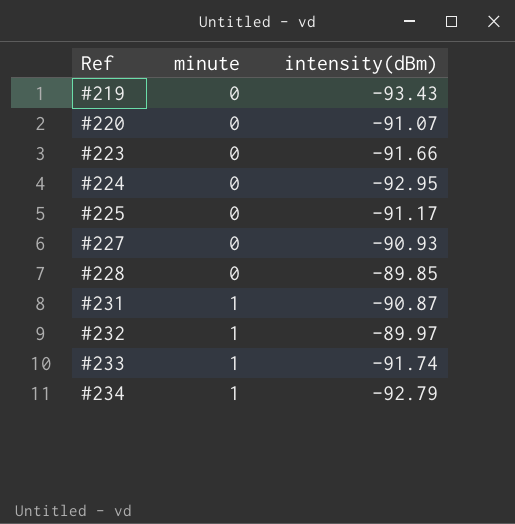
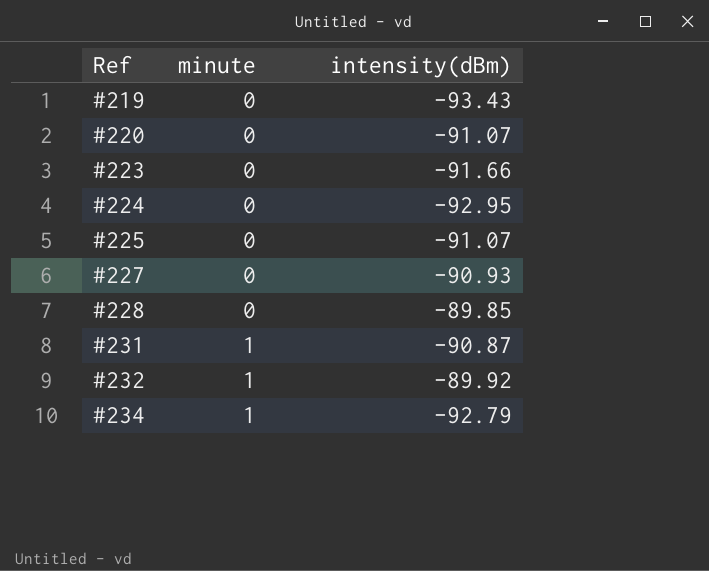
row #233: 1 | -91.74 -> none
#225 | intensity(dBm): -91.17 -> -91.07
#232 | intensity(dBm): -89.97 -> -89.92

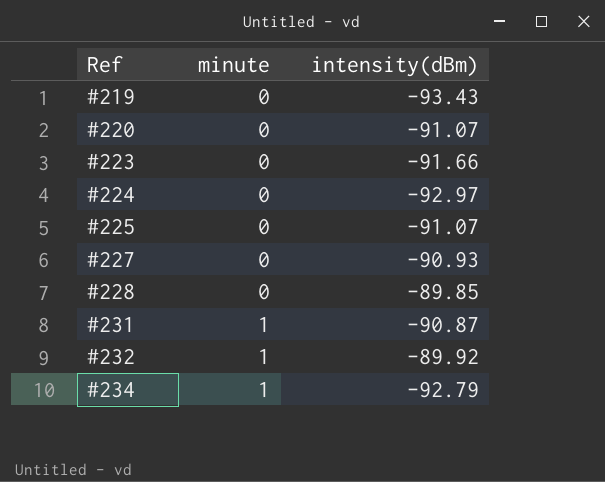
#224 | intensity(dBm): -92.95 -> -92.97

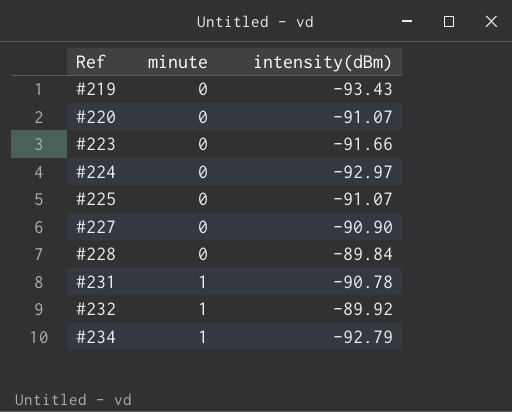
#227 | intensity(dBm): -90.93 -> -90.90
#228 | intensity(dBm): -89.85 -> -89.84
#231 | intensity(dBm): -90.87 -> -90.78

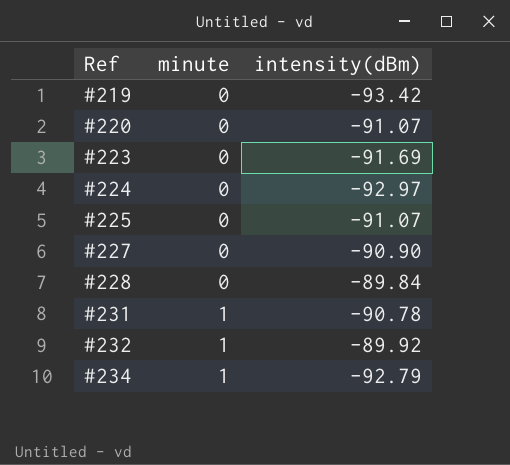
#219 | intensity(dBm): -93.43 -> -93.42
#223 | intensity(dBm): -91.66 -> -91.69

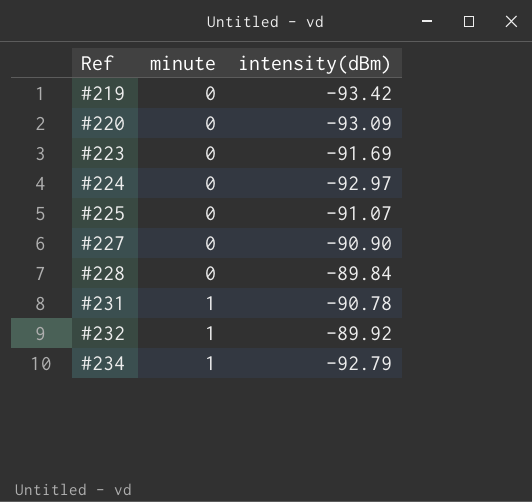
#220 | intensity(dBm): -91.07 -> -93.09

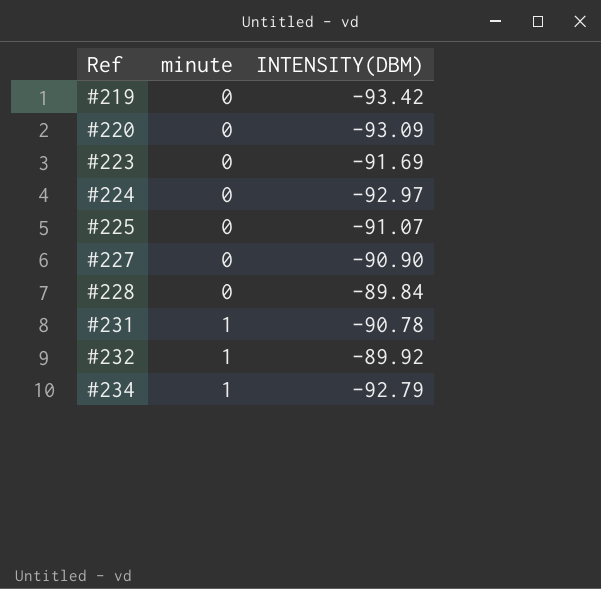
column name: intensity(dBm) -> INTENSITY(DBM)

